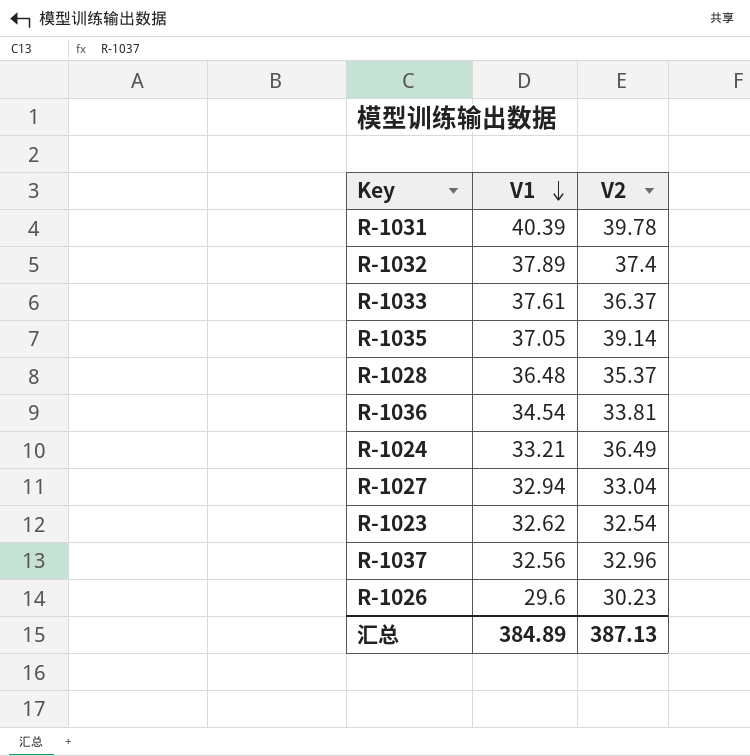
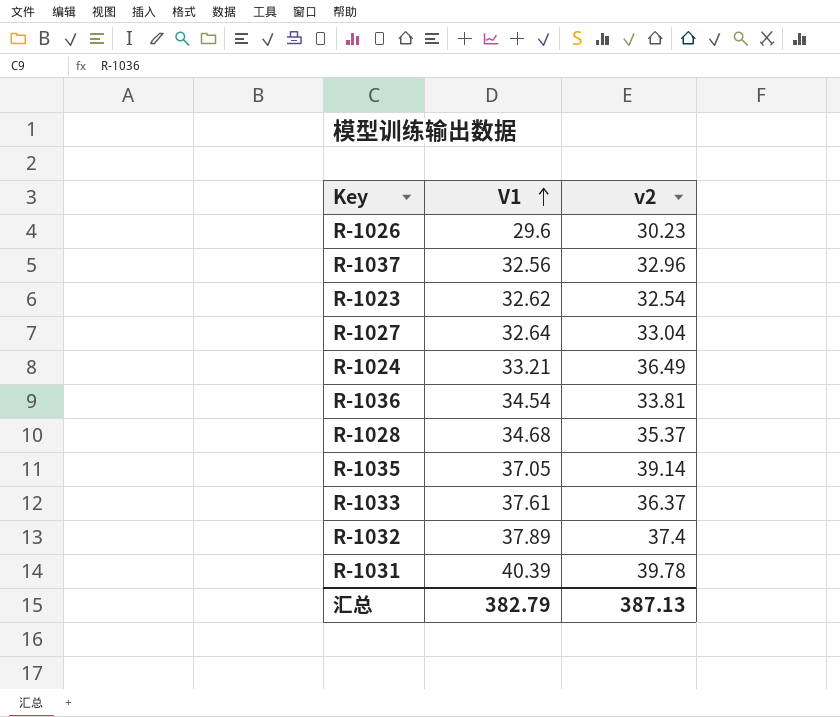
row order: V1 descending -> V1 ascending
column name: V2 -> v2
R-1027 | V1: 32.94 -> 32.64
R-1028 | V1: 36.48 -> 34.68
汇总 | V1: 384.89 -> 382.79

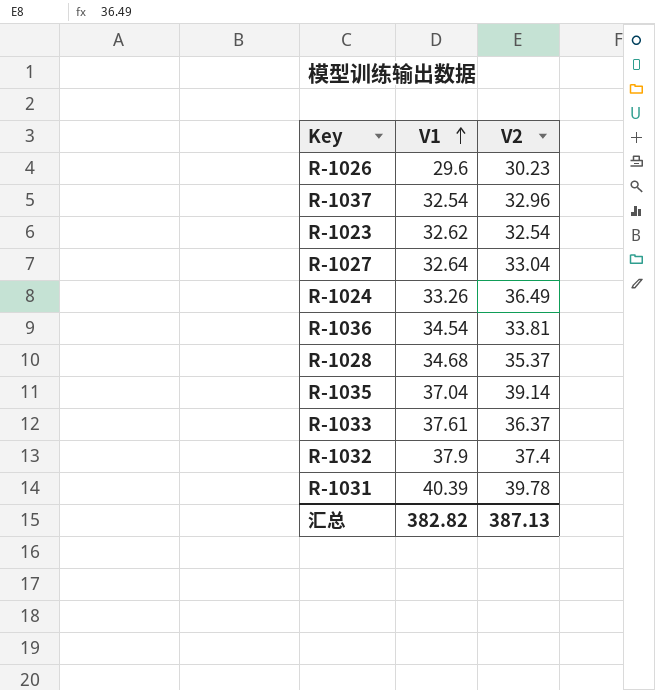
column name: v2 -> V2
R-1037 | V1: 32.56 -> 32.54
R-1024 | V1: 33.21 -> 33.26
R-1035 | V1: 37.05 -> 37.04
R-1032 | V1: 37.89 -> 37.9
汇总 | V1: 382.79 -> 382.82

